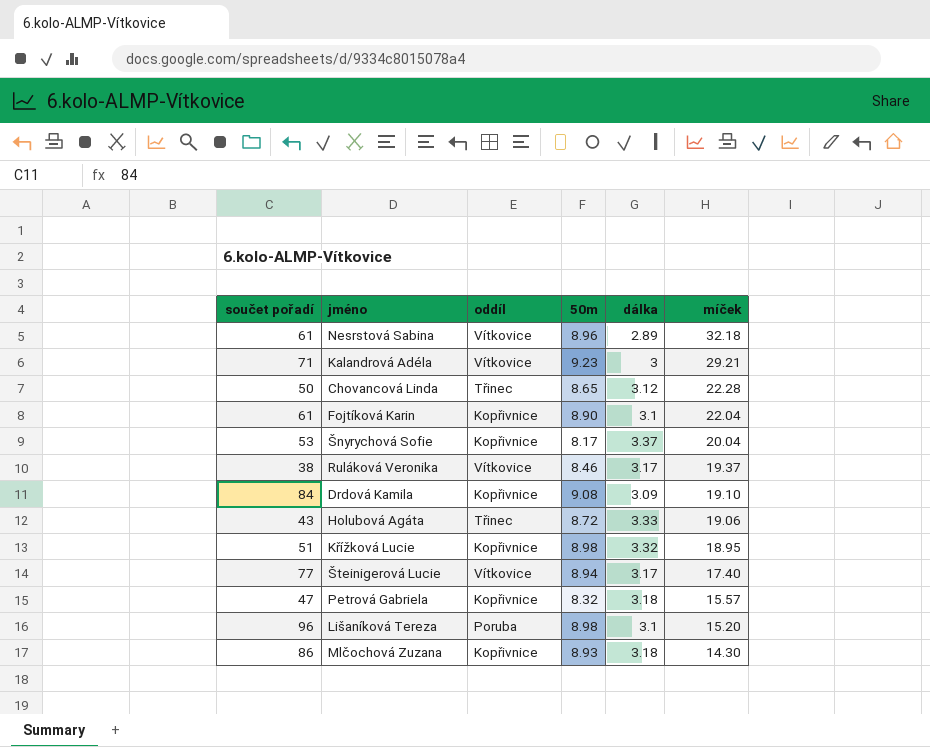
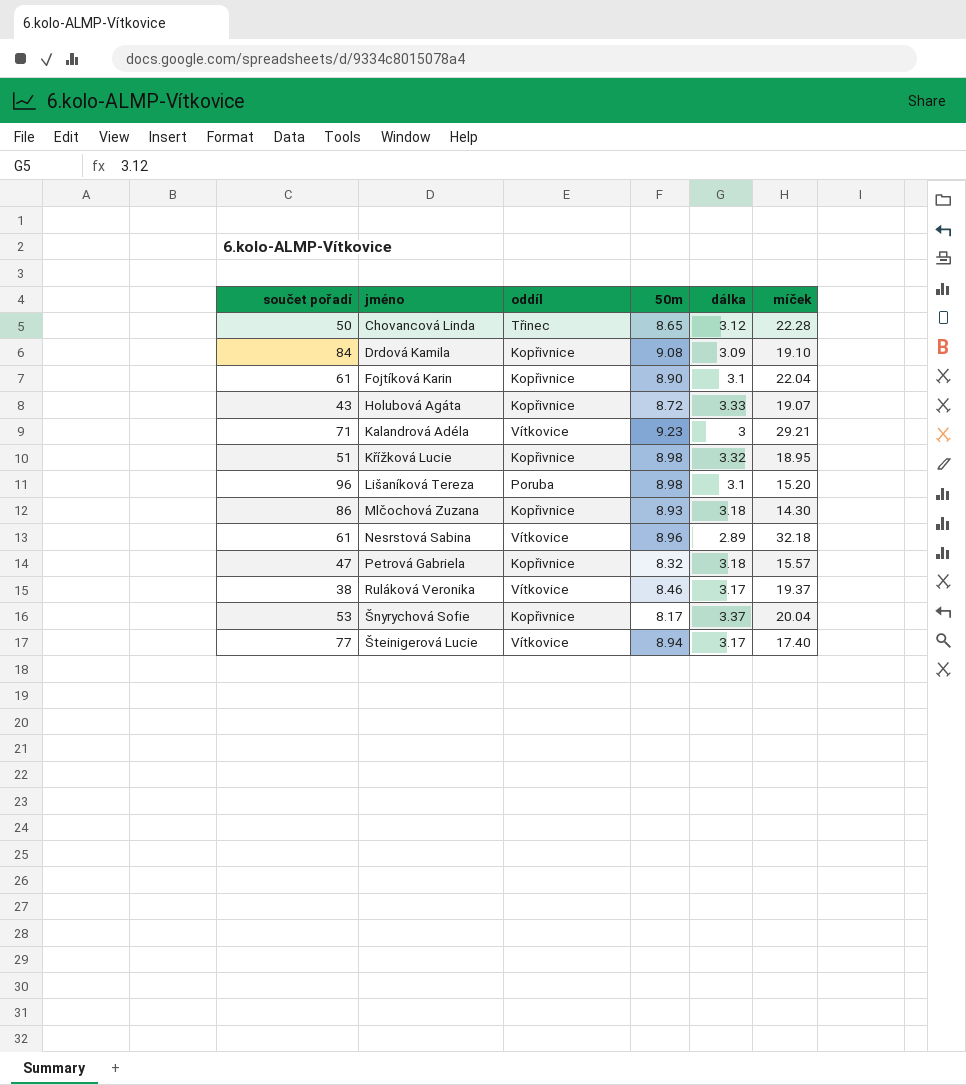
row order: míček descending -> jméno ascending
Holubová Agáta | oddíl: Třinec -> Kopřivnice
Holubová Agáta | míček: 19.06 -> 19.07

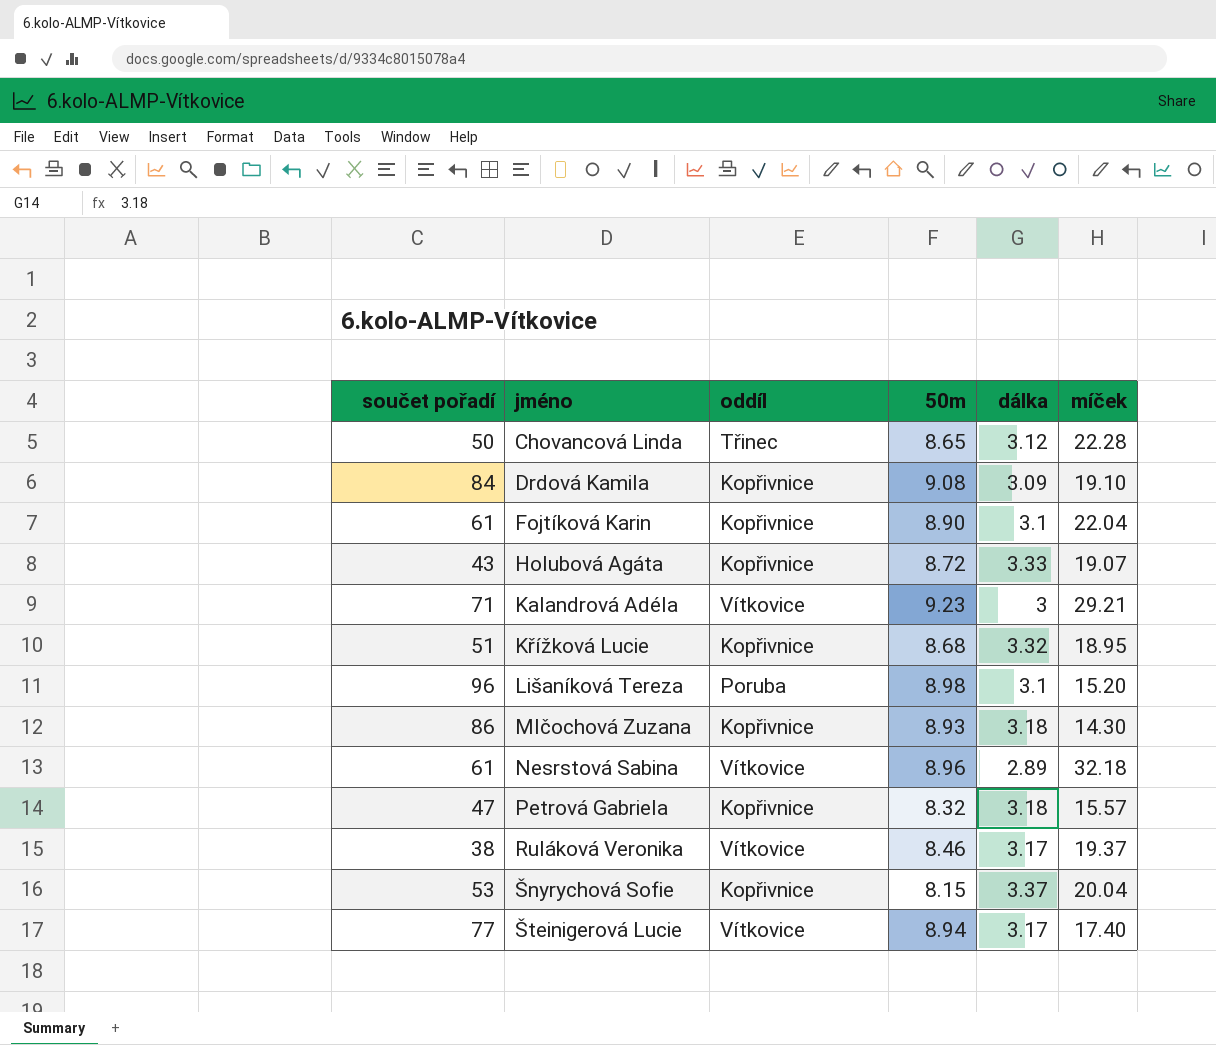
Křížková Lucie | 50m: 8.98 -> 8.68
Šnyrychová Sofie | 50m: 8.17 -> 8.15

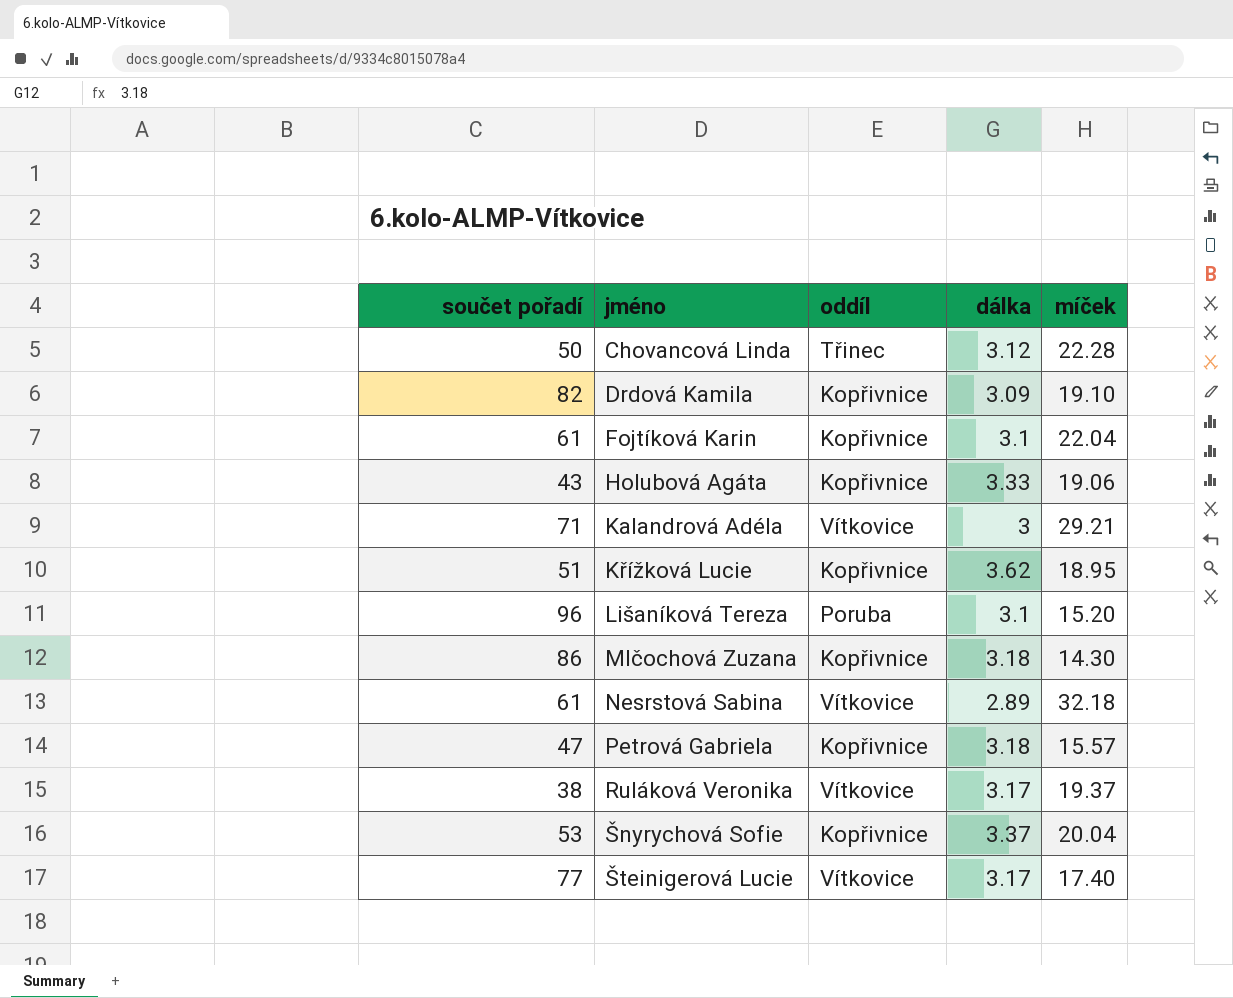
column 50m | position: 4 -> none
Drdová Kamila | součet pořadí: 84 -> 82
Holubová Agáta | míček: 19.07 -> 19.06
Křížková Lucie | dálka: 3.32 -> 3.62

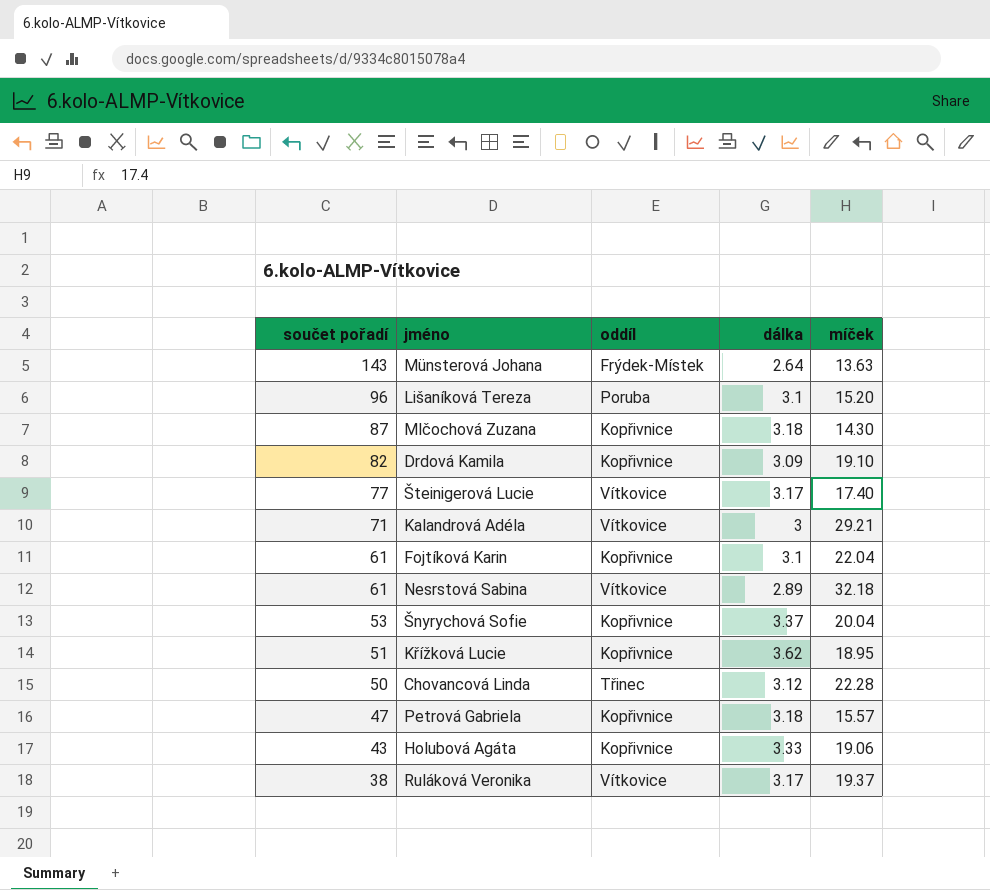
row order: jméno ascending -> součet pořadí descending
row Münsterová Johana: none -> 143 | Frýdek-Místek | 2.64 | 13.63
Mlčochová Zuzana | součet pořadí: 86 -> 87

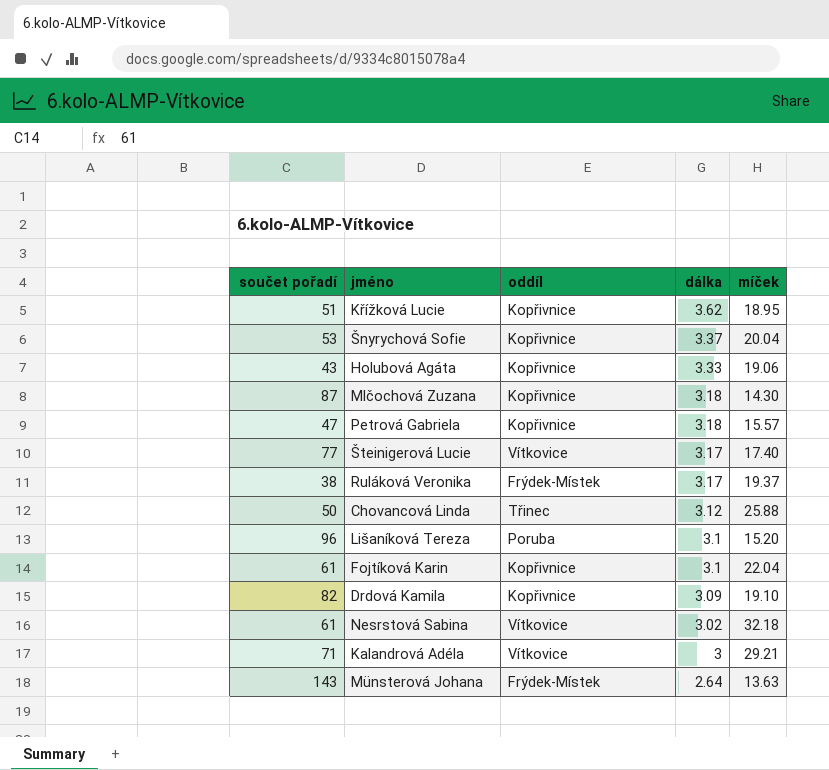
row order: součet pořadí descending -> dálka descending
Ruláková Veronika | oddíl: Vítkovice -> Frýdek-Místek
Chovancová Linda | míček: 22.28 -> 25.88
Nesrstová Sabina | dálka: 2.89 -> 3.02

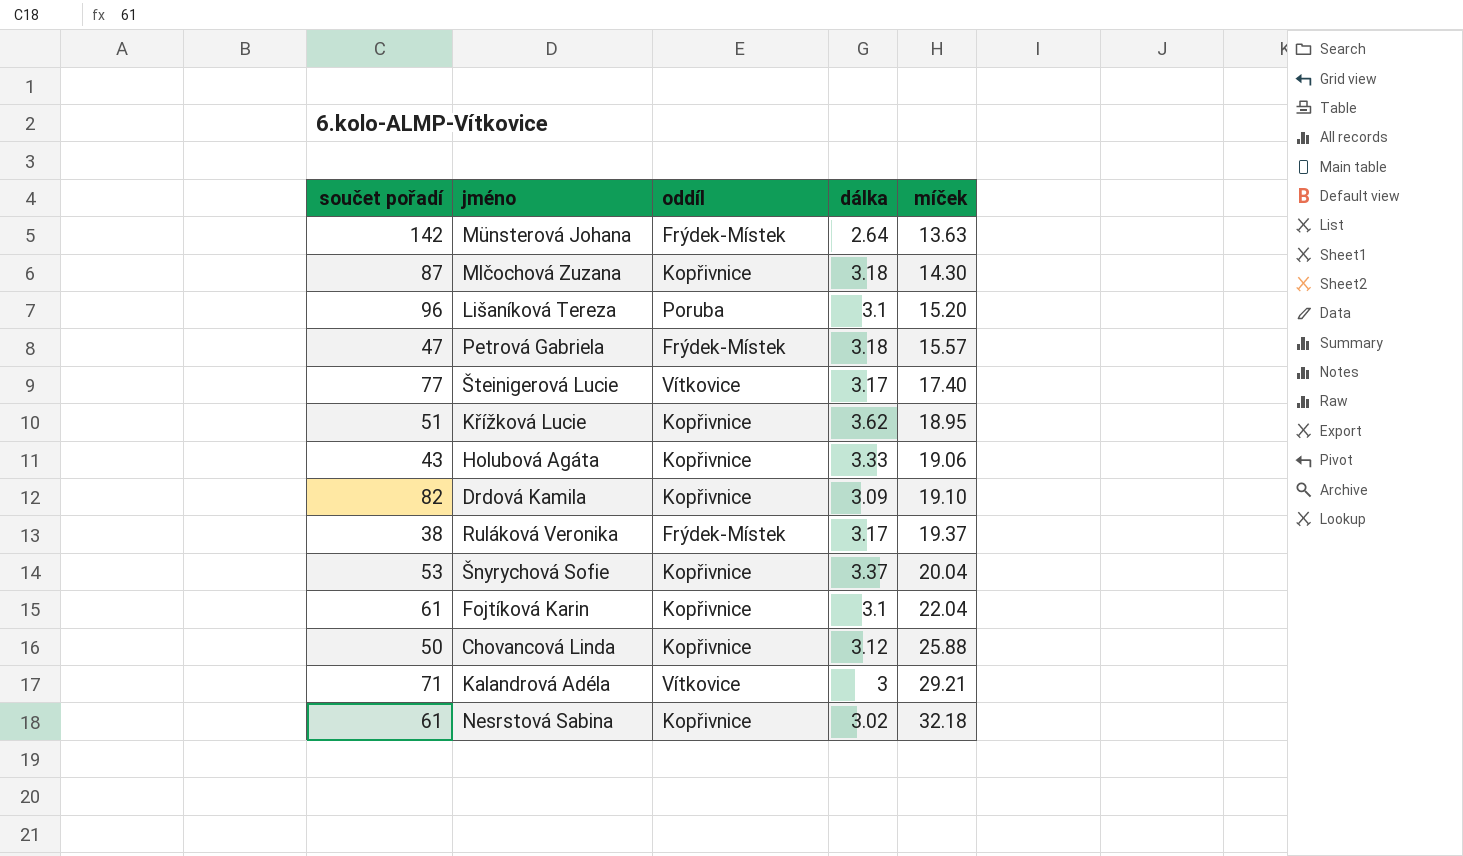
row order: dálka descending -> míček ascending
Münsterová Johana | součet pořadí: 143 -> 142
Petrová Gabriela | oddíl: Kopřivnice -> Frýdek-Místek
Chovancová Linda | oddíl: Třinec -> Kopřivnice
Nesrstová Sabina | oddíl: Vítkovice -> Kopřivnice

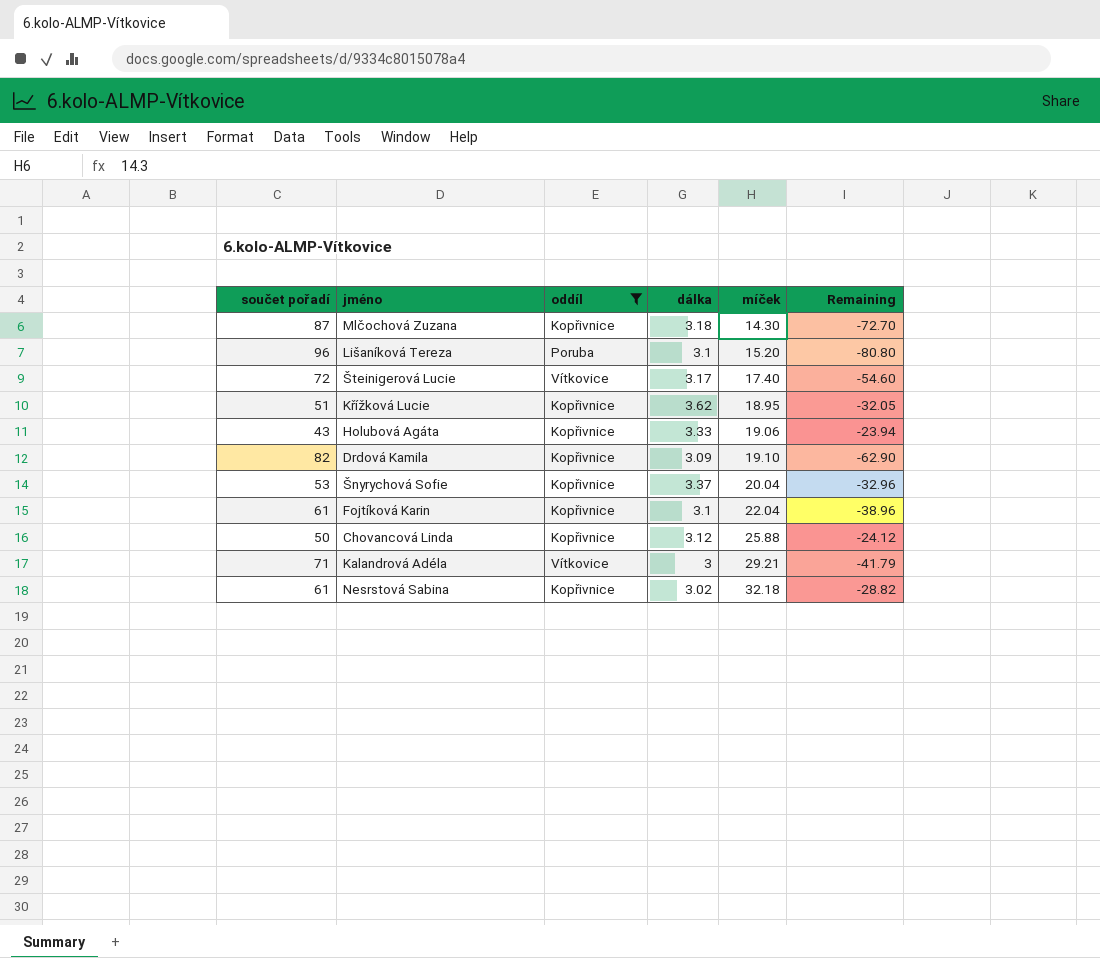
filter: none -> oddíl != Frýdek-Místek
column Remaining | formula: none -> [míček] - [součet pořadí]
Šteinigerová Lucie | součet pořadí: 77 -> 72

